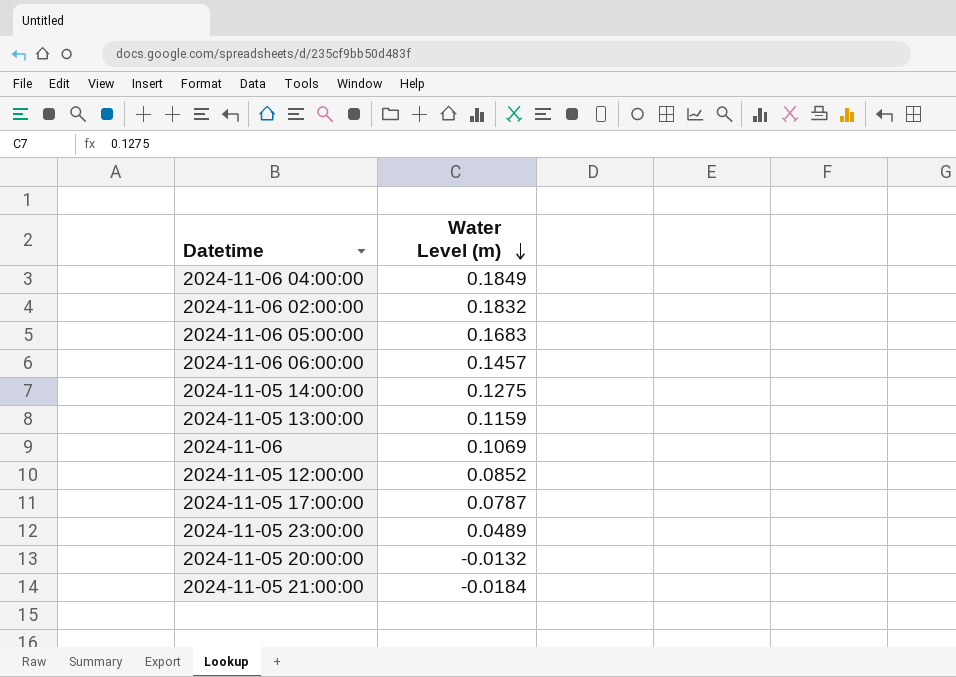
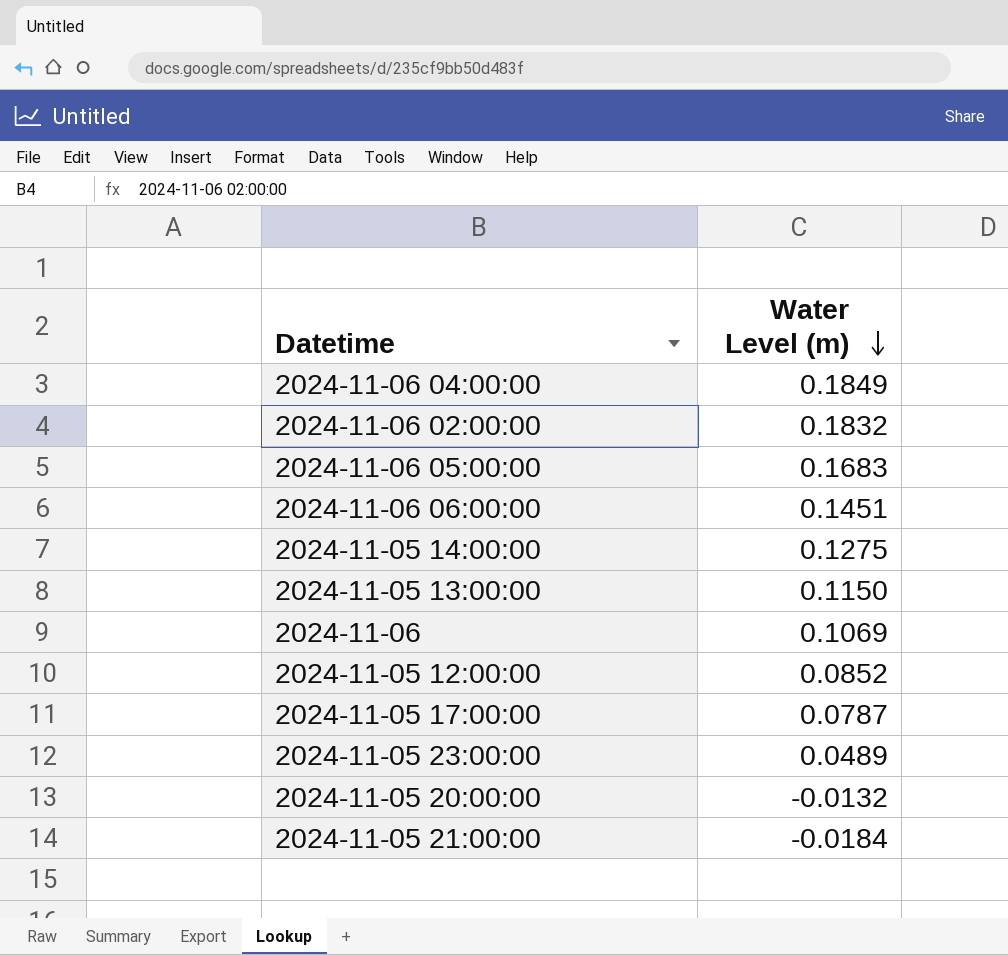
2024-11-06 06:00:00 | Water Level (m): 0.1457 -> 0.1451
2024-11-05 13:00:00 | Water Level (m): 0.1159 -> 0.1150

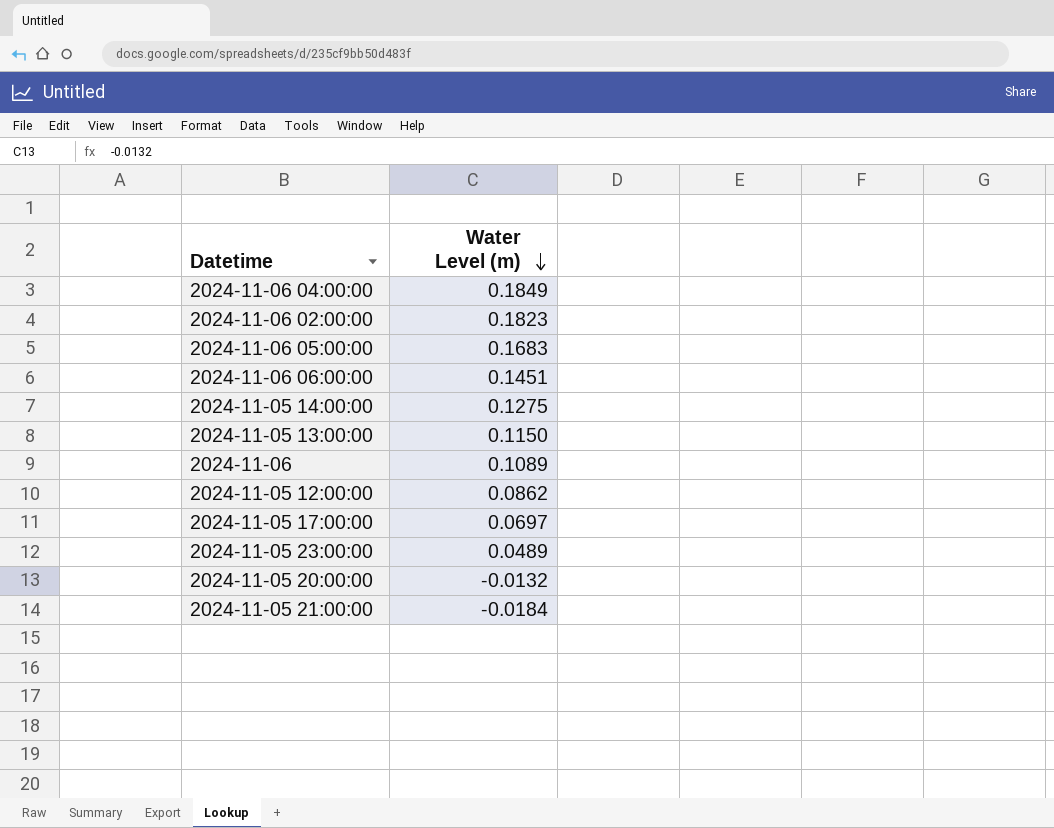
2024-11-06 02:00:00 | Water Level (m): 0.1832 -> 0.1823
2024-11-06 | Water Level (m): 0.1069 -> 0.1089
2024-11-05 12:00:00 | Water Level (m): 0.0852 -> 0.0862
2024-11-05 17:00:00 | Water Level (m): 0.0787 -> 0.0697

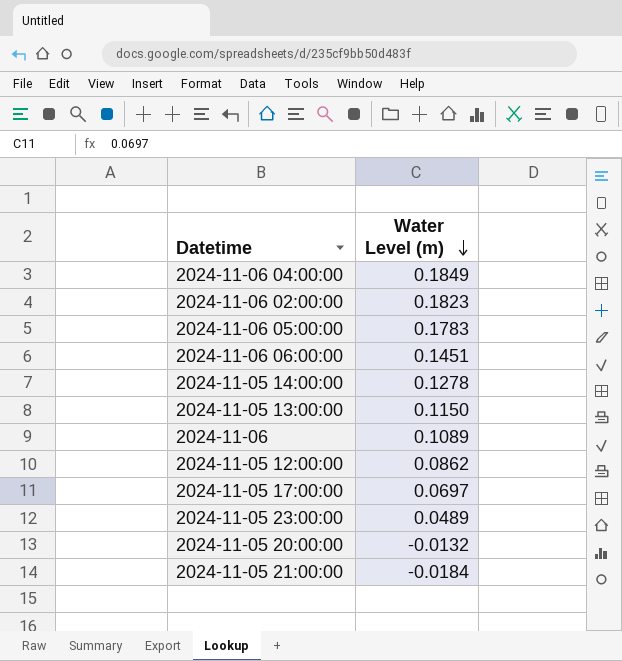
2024-11-06 05:00:00 | Water Level (m): 0.1683 -> 0.1783
2024-11-05 14:00:00 | Water Level (m): 0.1275 -> 0.1278

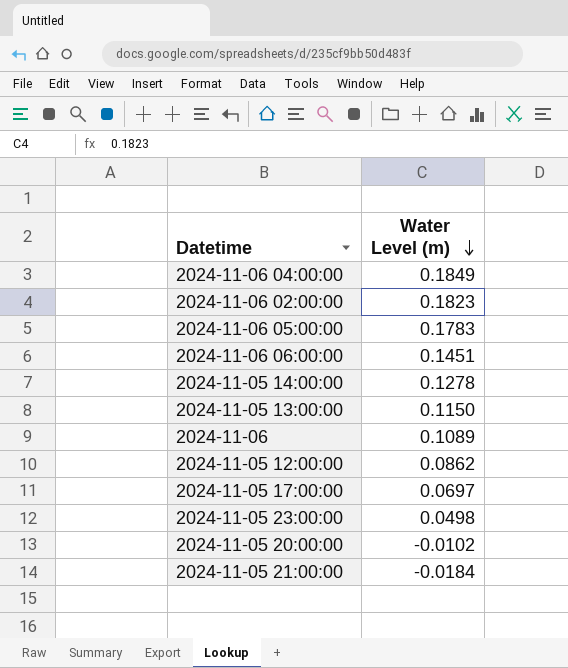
2024-11-05 23:00:00 | Water Level (m): 0.0489 -> 0.0498
2024-11-05 20:00:00 | Water Level (m): -0.0132 -> -0.0102

